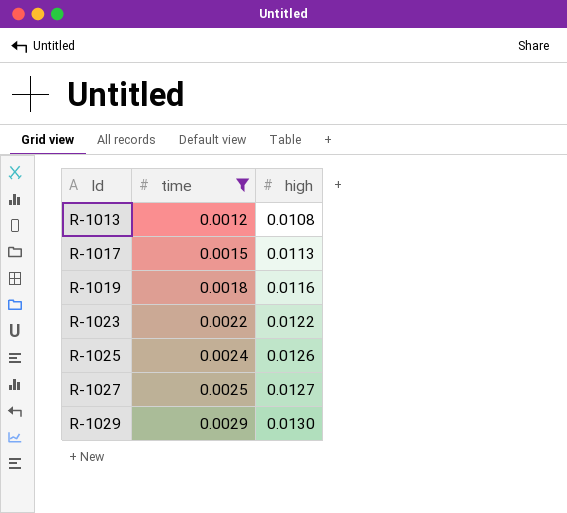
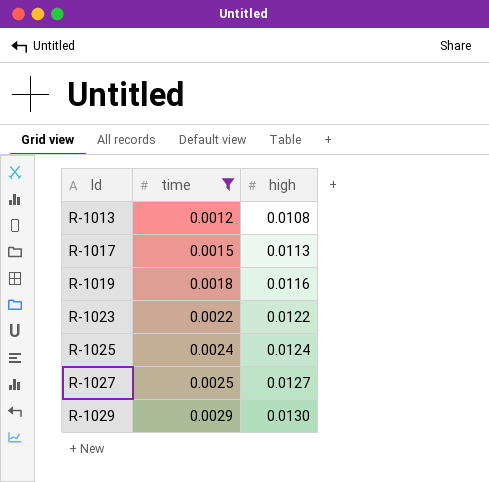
R-1025 | high: 0.0126 -> 0.0124

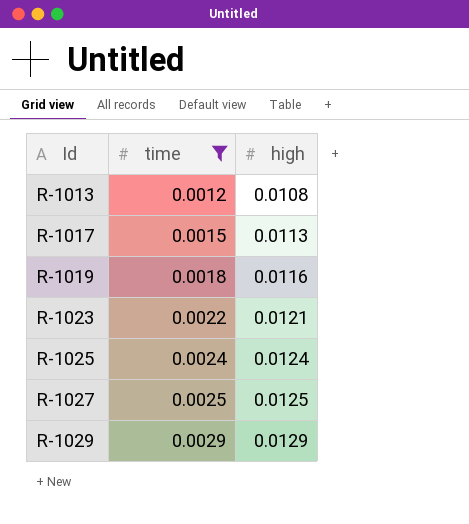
R-1023 | high: 0.0122 -> 0.0121
R-1027 | high: 0.0127 -> 0.0125
R-1029 | high: 0.0130 -> 0.0129

